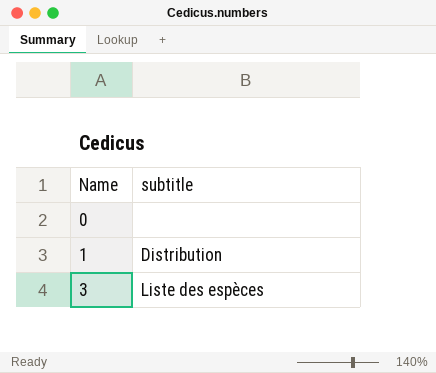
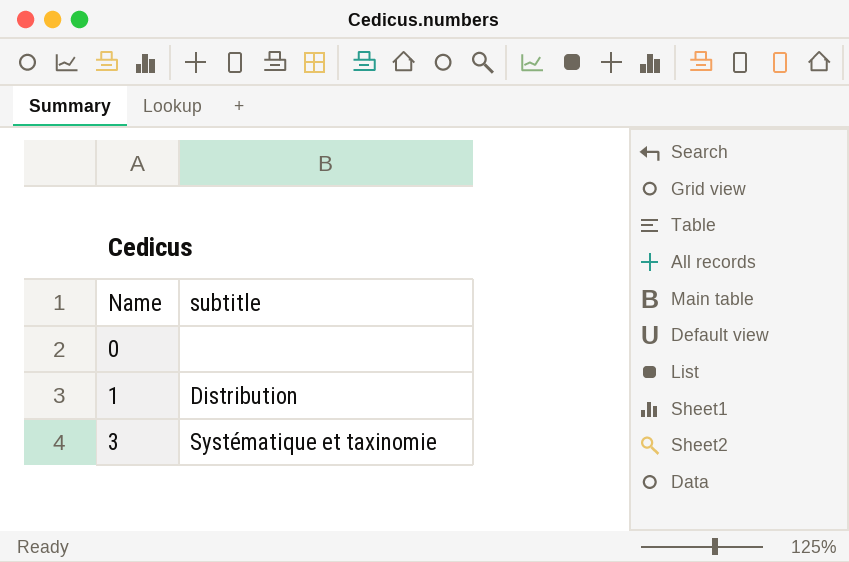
3 | subtitle: Liste des espèces -> Systématique et taxinomie

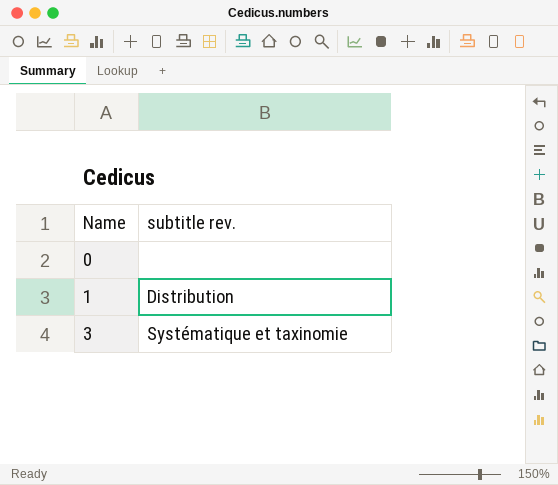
column name: subtitle -> subtitle rev.

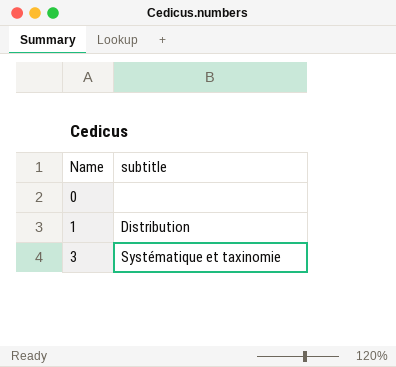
column name: subtitle rev. -> subtitle

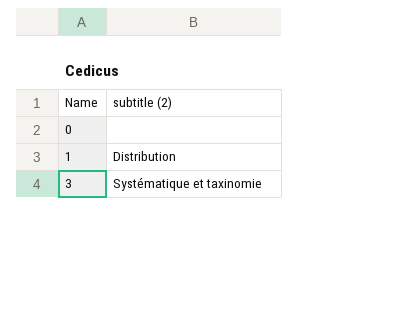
column name: subtitle -> subtitle (2)

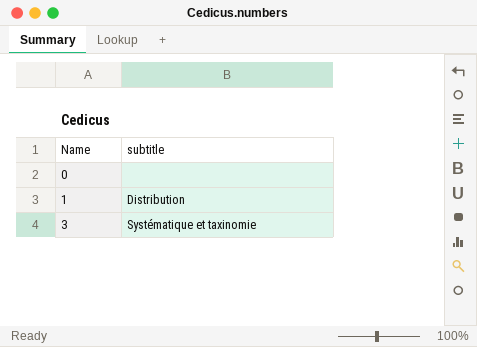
column name: subtitle (2) -> subtitle

